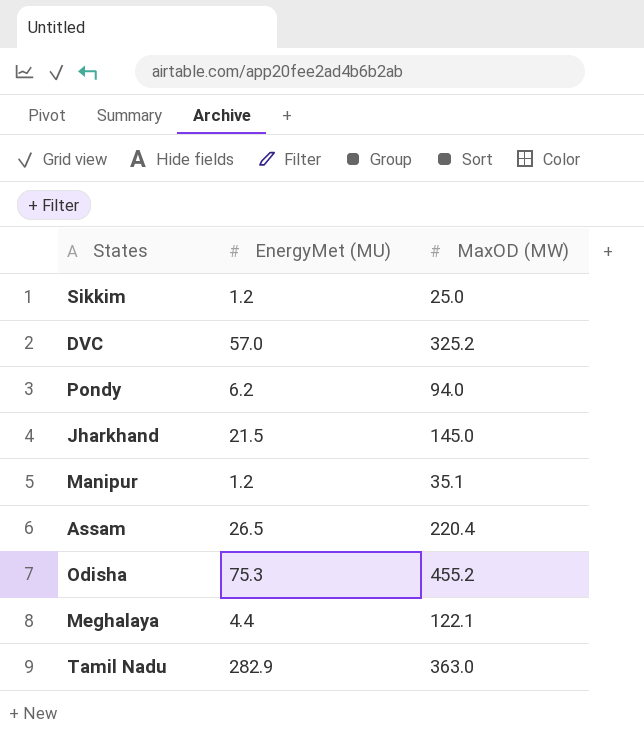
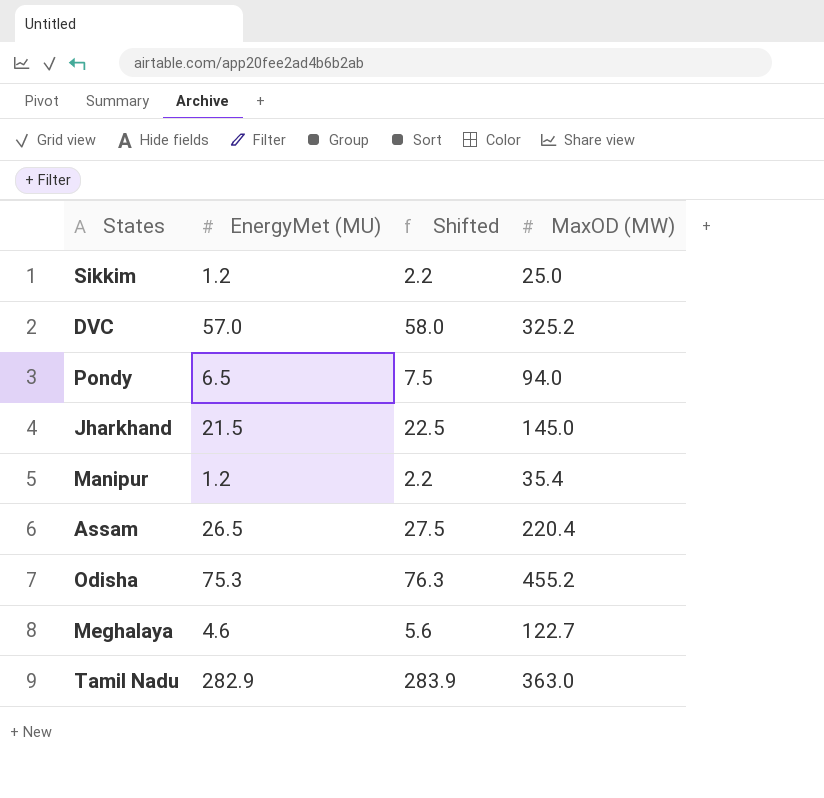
column Shifted | formula: none -> [EnergyMet (MU)] + 1
Pondy | EnergyMet (MU): 6.2 -> 6.5
Manipur | MaxOD (MW): 35.1 -> 35.4
Meghalaya | EnergyMet (MU): 4.4 -> 4.6
Meghalaya | MaxOD (MW): 122.1 -> 122.7

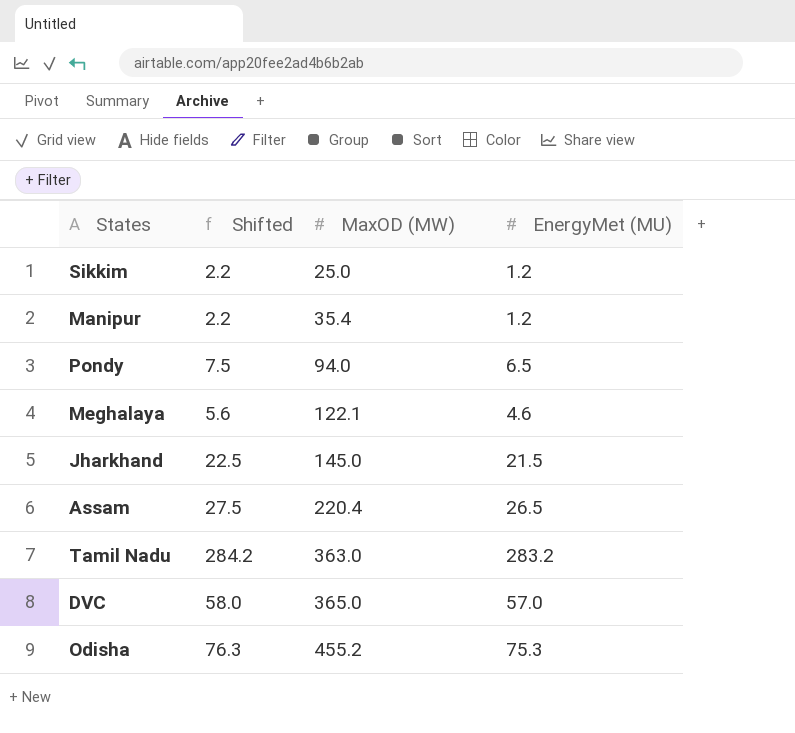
row order: none -> MaxOD (MW) ascending
column EnergyMet (MU) | position: 2 -> 4
Meghalaya | MaxOD (MW): 122.7 -> 122.1
Tamil Nadu | Shifted: 283.9 -> 284.2
Tamil Nadu | EnergyMet (MU): 282.9 -> 283.2
DVC | MaxOD (MW): 325.2 -> 365.0

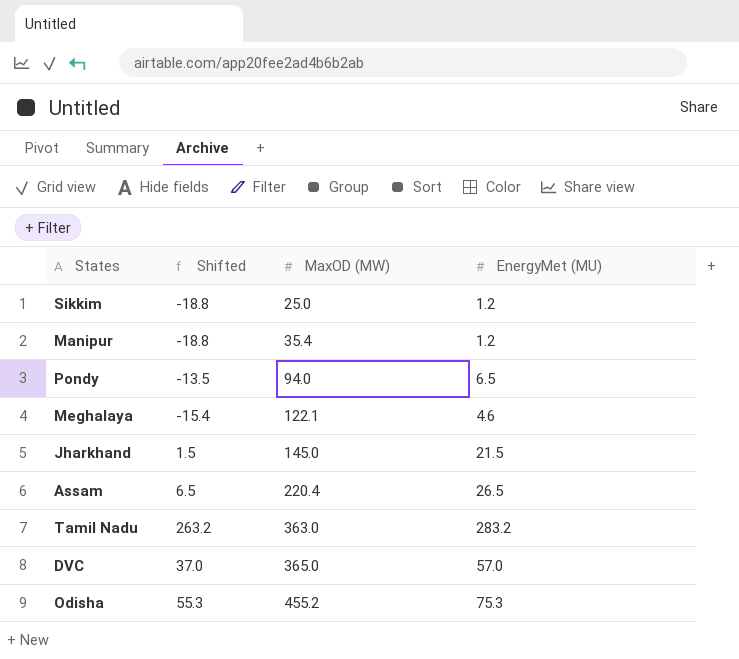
column Shifted | formula: [EnergyMet (MU)] + 1 -> [EnergyMet (MU)] - 20

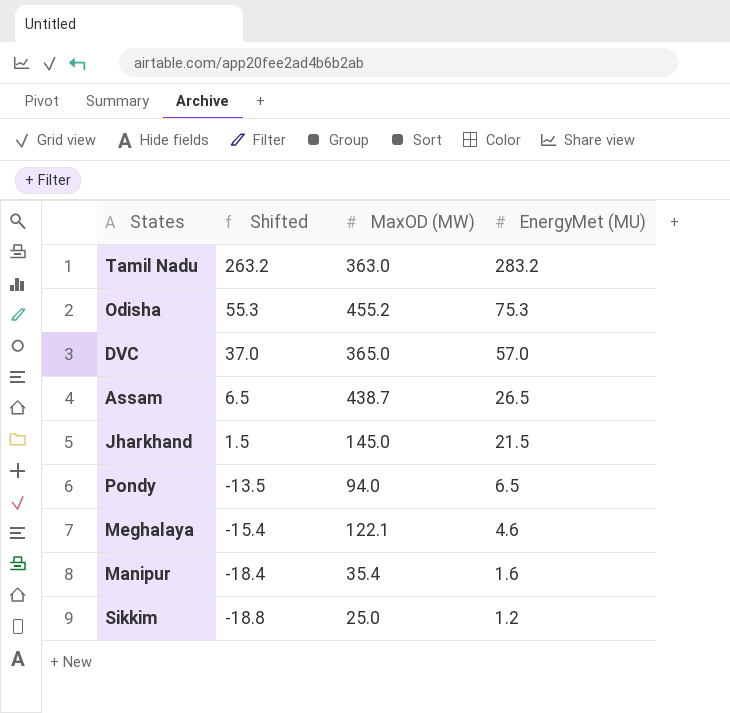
row order: MaxOD (MW) ascending -> Shifted descending
Assam | MaxOD (MW): 220.4 -> 438.7
Manipur | Shifted: -18.8 -> -18.4
Manipur | EnergyMet (MU): 1.2 -> 1.6

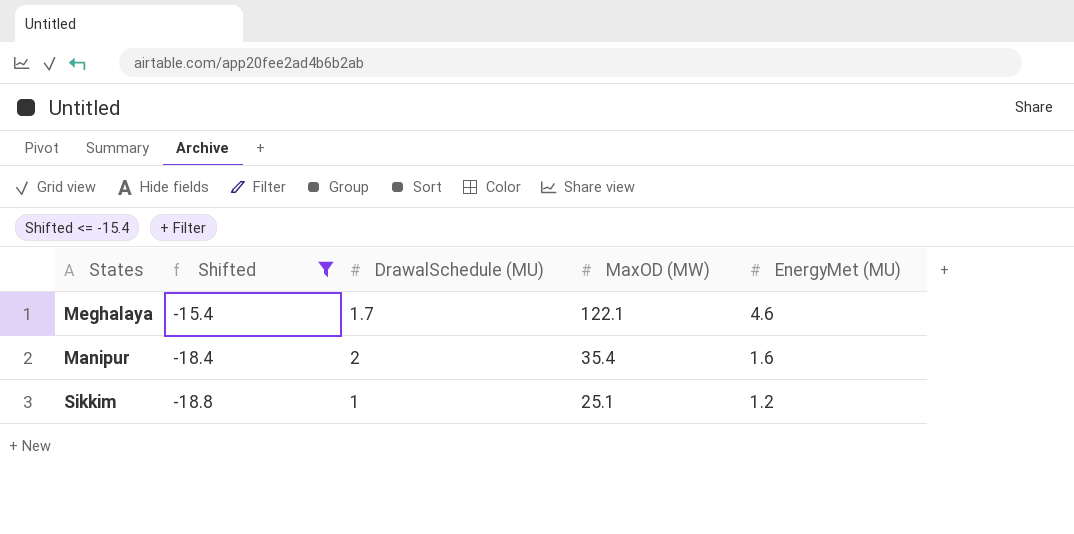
filter: none -> Shifted <= -15.4
column DrawalSchedule (MU) | position: none -> 3
Sikkim | MaxOD (MW): 25.0 -> 25.1

